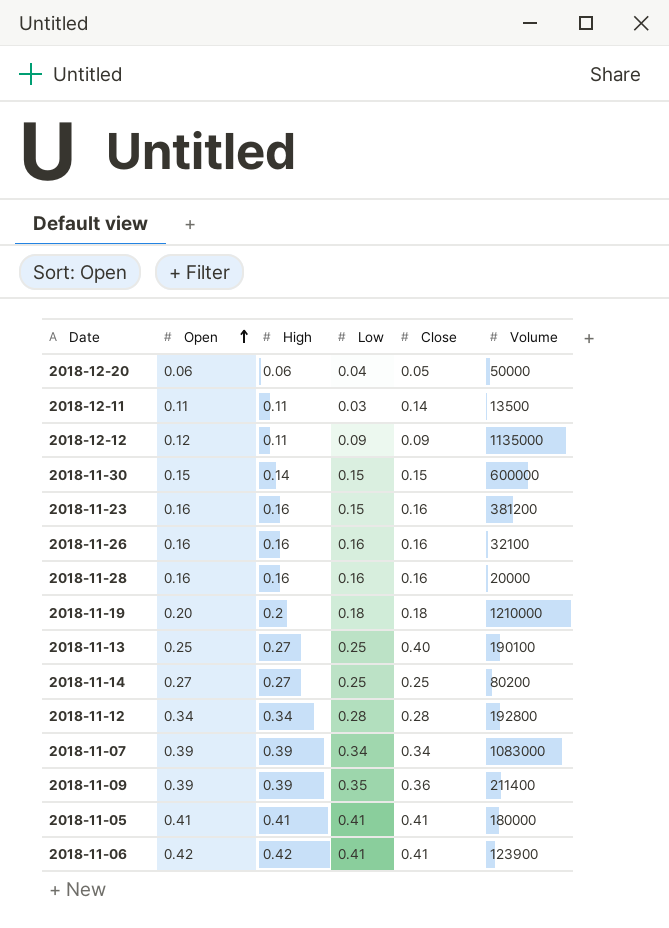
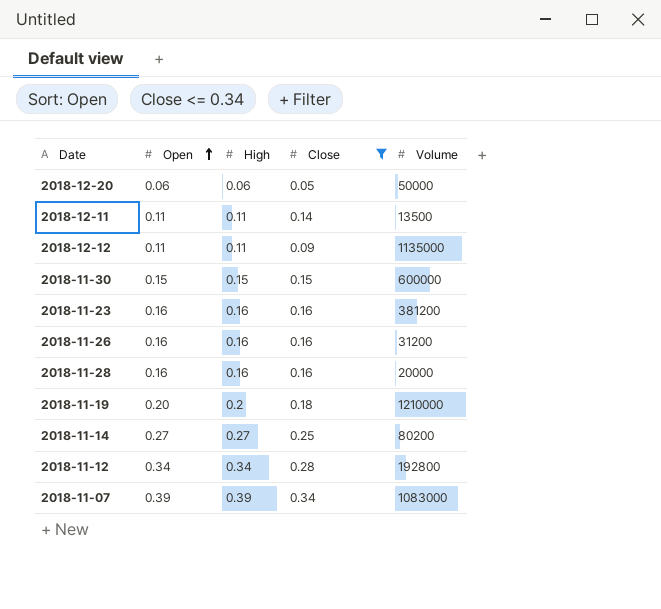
filter: none -> Close <= 0.34
column Low | position: 4 -> none
2018-12-12 | Open: 0.12 -> 0.11
2018-11-30 | High: 0.14 -> 0.15
2018-11-26 | Volume: 32100 -> 31200

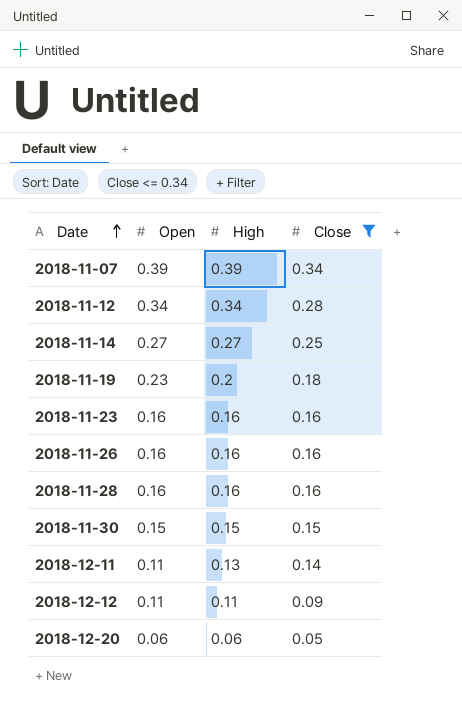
row order: Open ascending -> Date ascending
column Volume | position: 5 -> none
2018-11-19 | Open: 0.20 -> 0.23
2018-12-11 | High: 0.11 -> 0.13

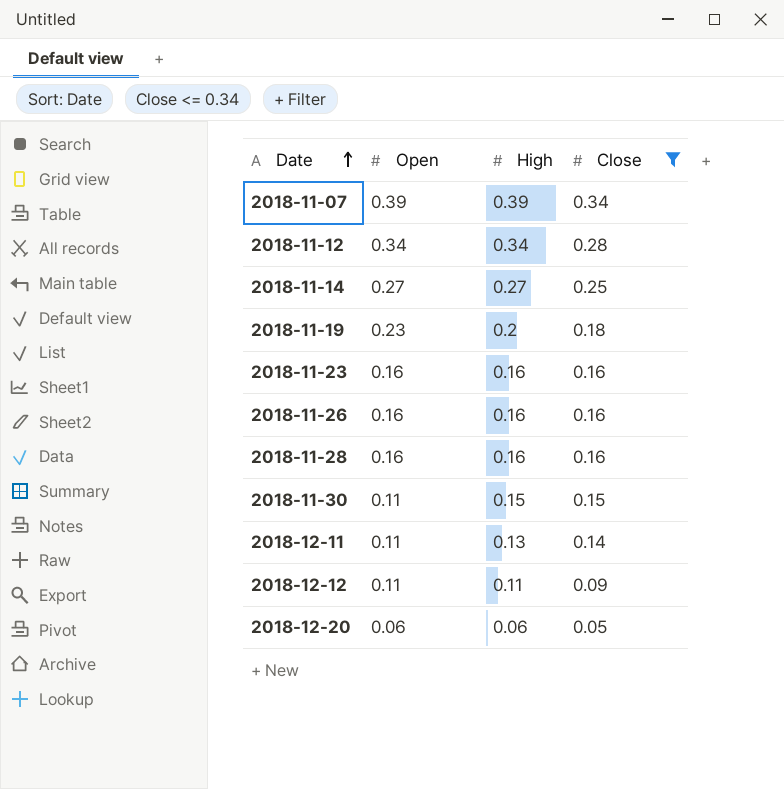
2018-11-30 | Open: 0.15 -> 0.11

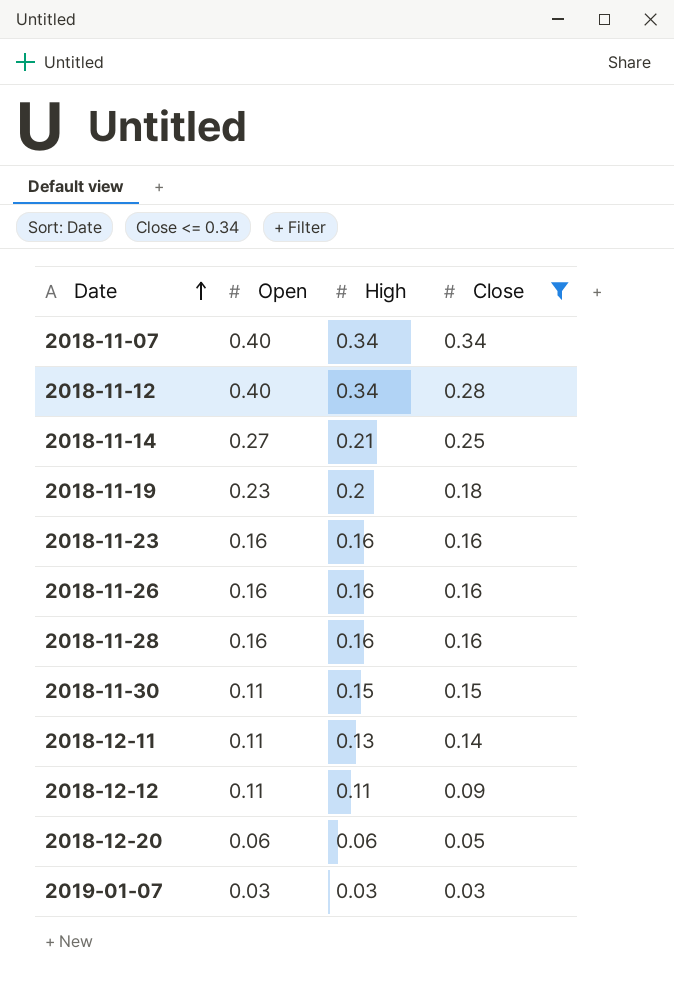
2018-11-07 | Open: 0.39 -> 0.40
2018-11-07 | High: 0.39 -> 0.34
2018-11-12 | Open: 0.34 -> 0.40
2018-11-14 | High: 0.27 -> 0.21
row 2019-01-07: none -> 0.03 | 0.03 | 0.03

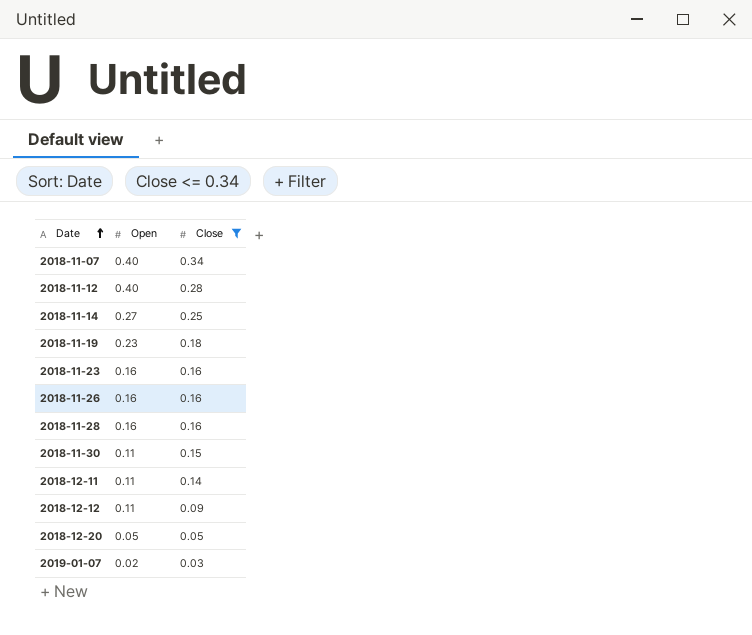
column High | position: 3 -> none
2018-12-20 | Open: 0.06 -> 0.05
2019-01-07 | Open: 0.03 -> 0.02

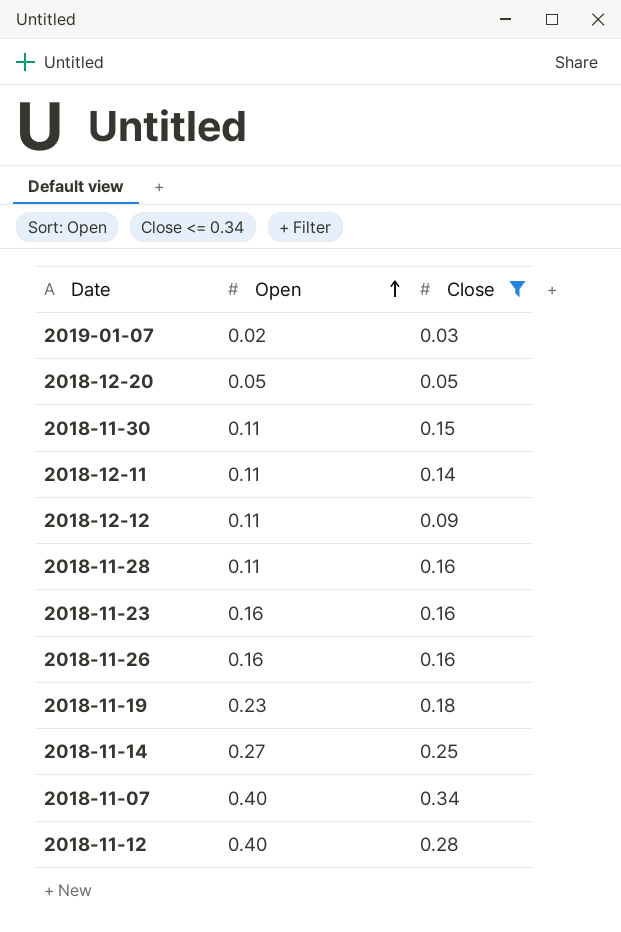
row order: Date ascending -> Open ascending
2018-11-28 | Open: 0.16 -> 0.11

